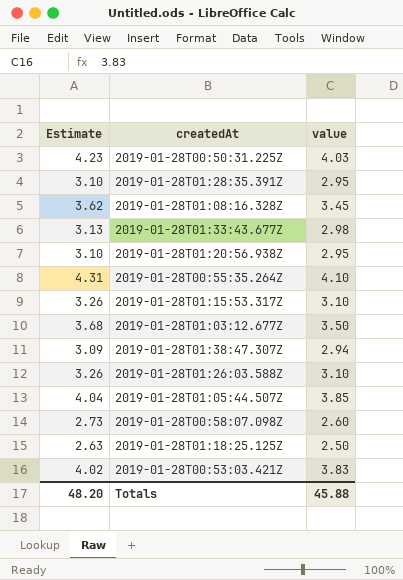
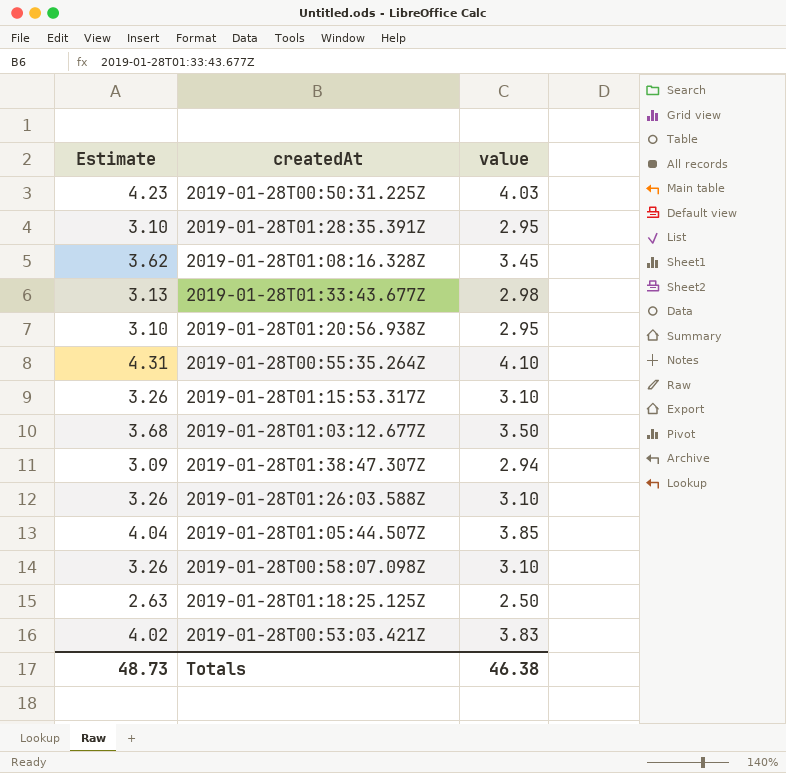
2019-01-28T00:58:07.098Z | Estimate: 2.73 -> 3.26
2019-01-28T00:58:07.098Z | value: 2.60 -> 3.10
Totals | Estimate: 48.20 -> 48.73
Totals | value: 45.88 -> 46.38

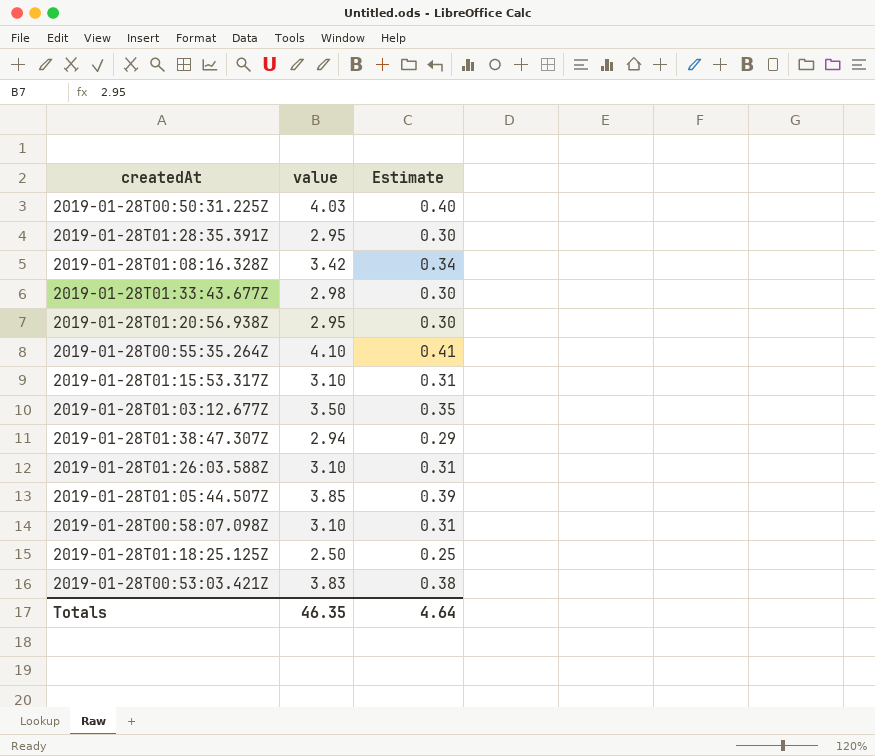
column Estimate | formula: [value] * 1.05 -> [value] * 0.1
column Estimate | position: 1 -> 3
2019-01-28T01:08:16.328Z | value: 3.45 -> 3.42
Totals | value: 46.38 -> 46.35
Totals | Estimate: 48.73 -> 4.64

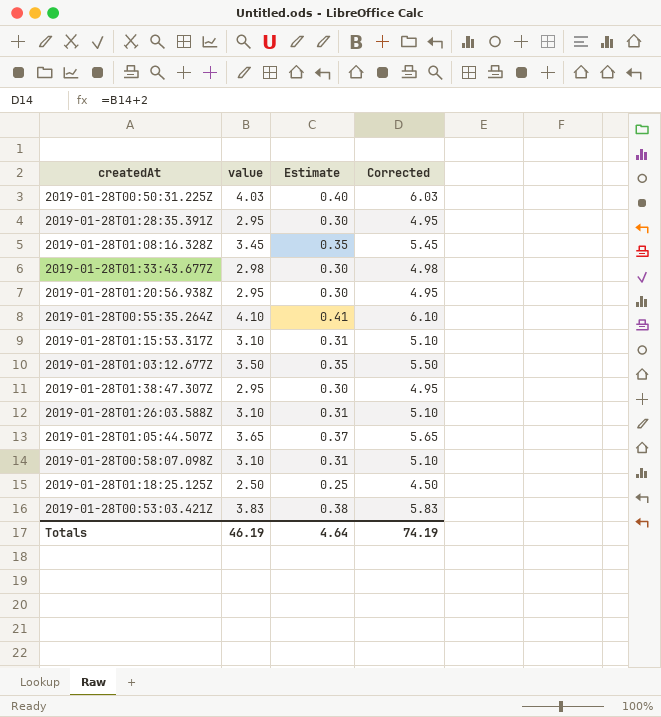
column Corrected | formula: none -> [value] + 2
2019-01-28T01:08:16.328Z | value: 3.42 -> 3.45
2019-01-28T01:08:16.328Z | Estimate: 0.34 -> 0.35
2019-01-28T01:38:47.307Z | value: 2.94 -> 2.95
2019-01-28T01:38:47.307Z | Estimate: 0.29 -> 0.30
2019-01-28T01:05:44.507Z | value: 3.85 -> 3.65
2019-01-28T01:05:44.507Z | Estimate: 0.39 -> 0.37
Totals | value: 46.35 -> 46.19

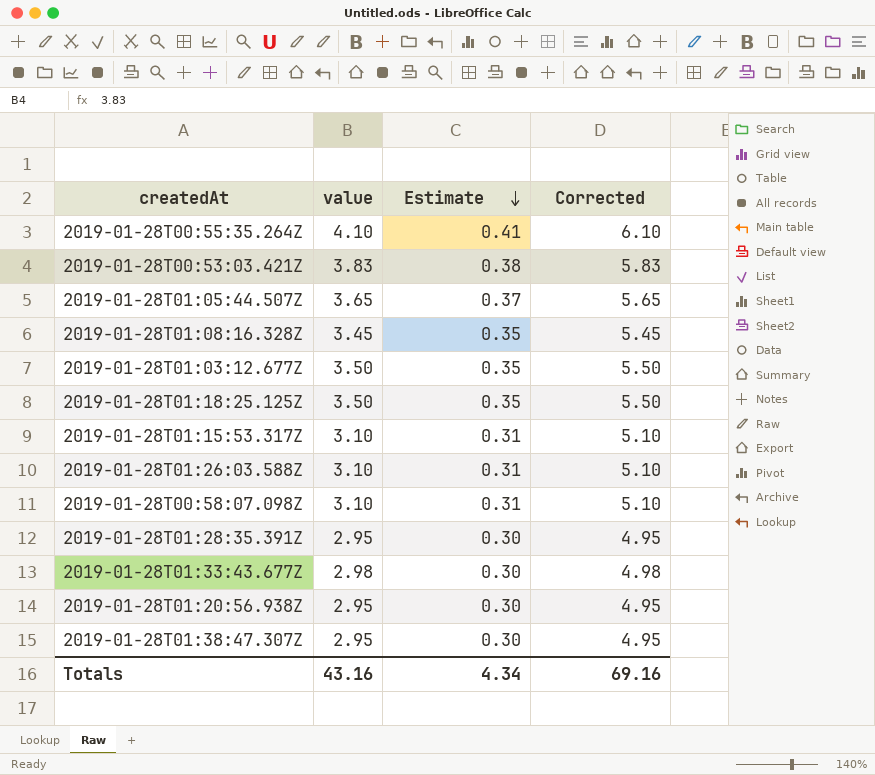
row order: none -> Estimate descending
row 2019-01-28T00:50:31.225Z: 4.03 | 0.40 | 6.03 -> none
2019-01-28T01:18:25.125Z | value: 2.50 -> 3.50
2019-01-28T01:18:25.125Z | Estimate: 0.25 -> 0.35
2019-01-28T01:18:25.125Z | Corrected: 4.50 -> 5.50
Totals | value: 46.19 -> 43.16
Totals | Estimate: 4.64 -> 4.34
Totals | Corrected: 74.19 -> 69.16

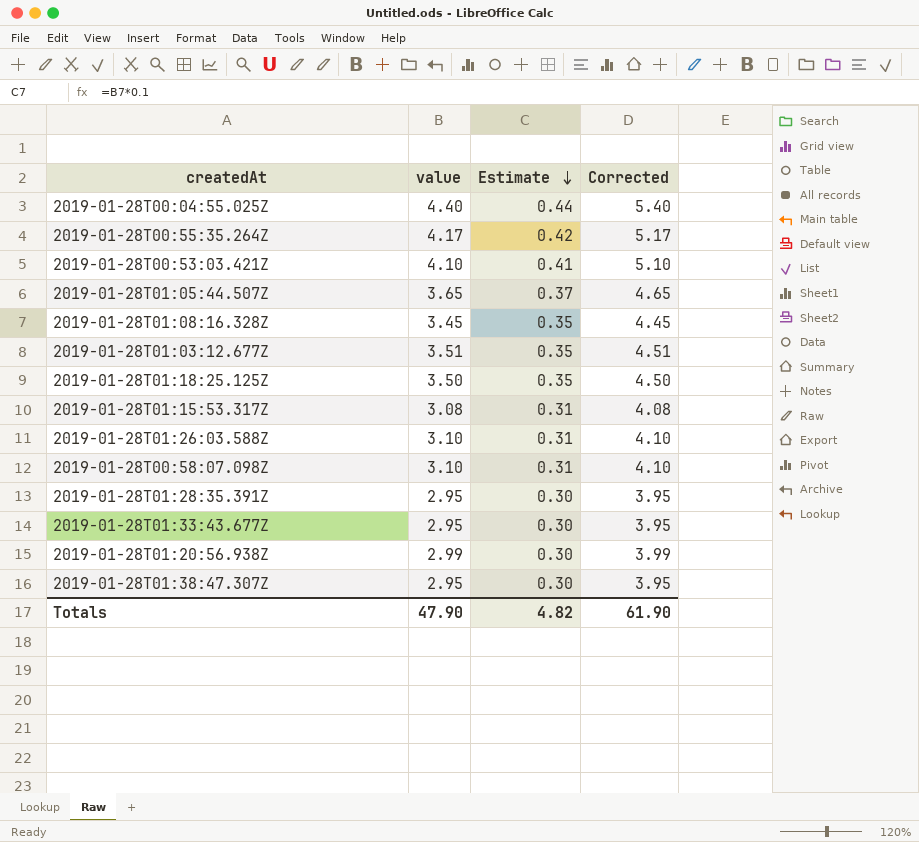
column Corrected | formula: [value] + 2 -> [value] + 1
row 2019-01-28T00:04:55.025Z: none -> 4.40 | 0.44 | 5.40
2019-01-28T00:55:35.264Z | value: 4.10 -> 4.17
2019-01-28T00:55:35.264Z | Estimate: 0.41 -> 0.42
2019-01-28T00:53:03.421Z | value: 3.83 -> 4.10
2019-01-28T00:53:03.421Z | Estimate: 0.38 -> 0.41
2019-01-28T01:03:12.677Z | value: 3.50 -> 3.51
2019-01-28T01:15:53.317Z | value: 3.10 -> 3.08
2019-01-28T01:33:43.677Z | value: 2.98 -> 2.95
2019-01-28T01:20:56.938Z | value: 2.95 -> 2.99
Totals | value: 43.16 -> 47.90
Totals | Estimate: 4.34 -> 4.82
Totals | Corrected: 69.16 -> 61.90

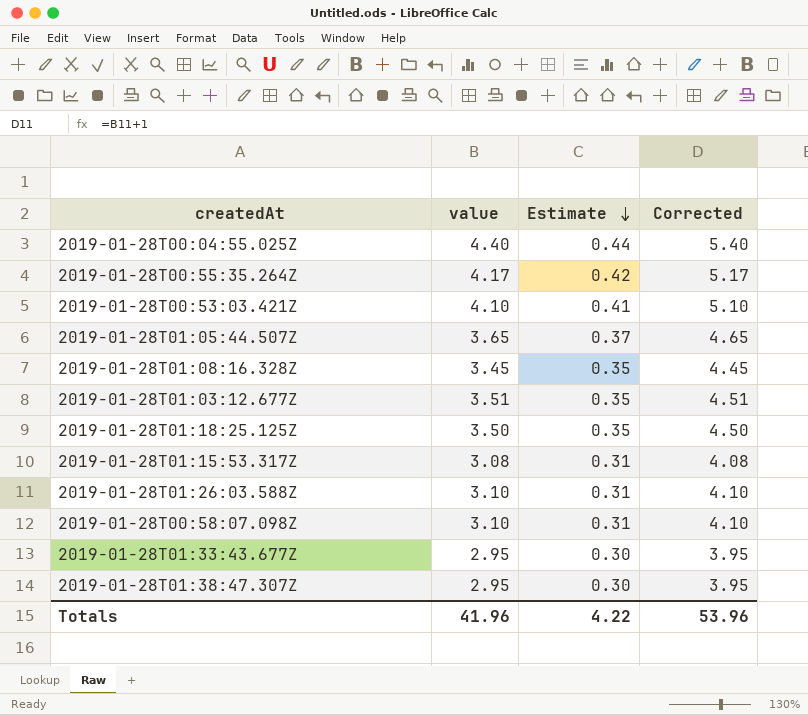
row 2019-01-28T01:28:35.391Z: 2.95 | 0.30 | 3.95 -> none
row 2019-01-28T01:20:56.938Z: 2.99 | 0.30 | 3.99 -> none
Totals | value: 47.90 -> 41.96
Totals | Estimate: 4.82 -> 4.22
Totals | Corrected: 61.90 -> 53.96

